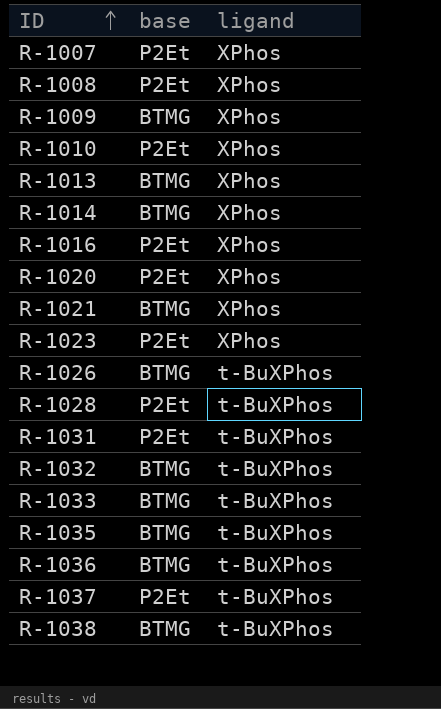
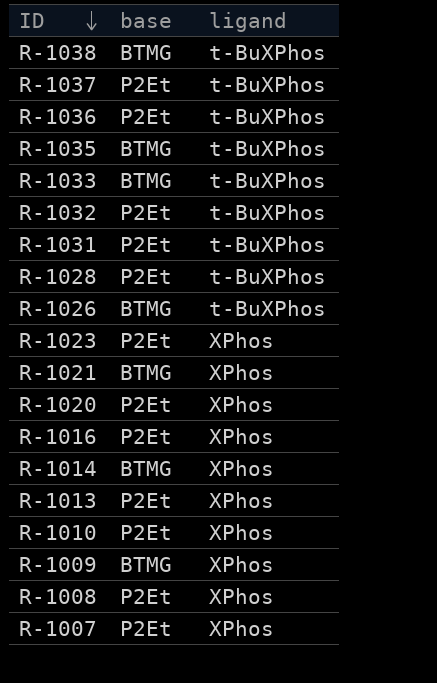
row order: ID ascending -> ID descending
R-1036 | base: BTMG -> P2Et
R-1032 | base: BTMG -> P2Et
R-1013 | base: BTMG -> P2Et

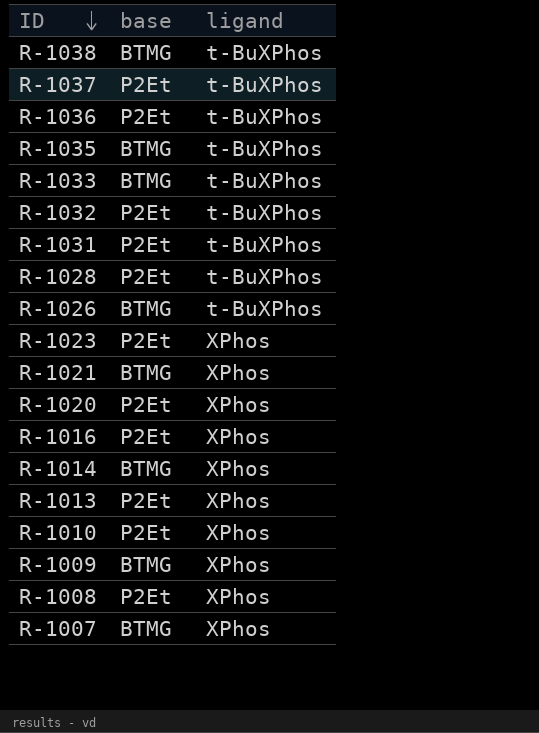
R-1007 | base: P2Et -> BTMG

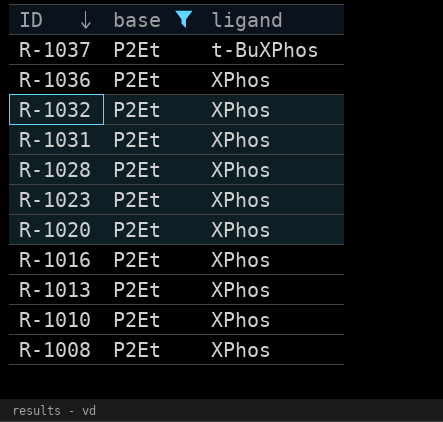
filter: none -> base = P2Et
R-1036 | ligand: t-BuXPhos -> XPhos
R-1032 | ligand: t-BuXPhos -> XPhos
R-1031 | ligand: t-BuXPhos -> XPhos
R-1028 | ligand: t-BuXPhos -> XPhos

